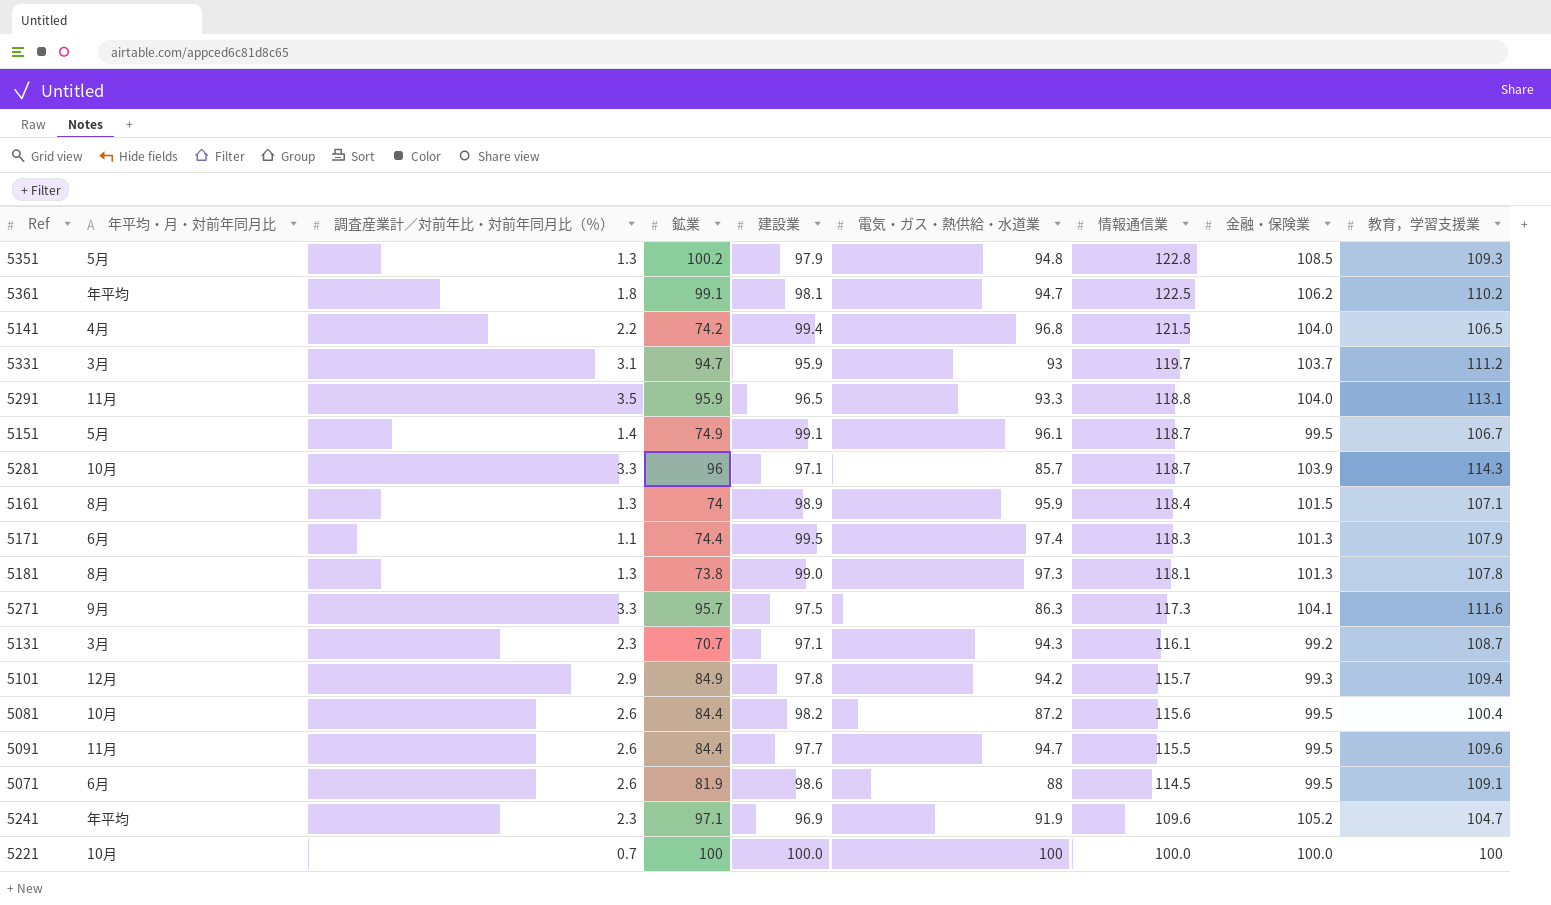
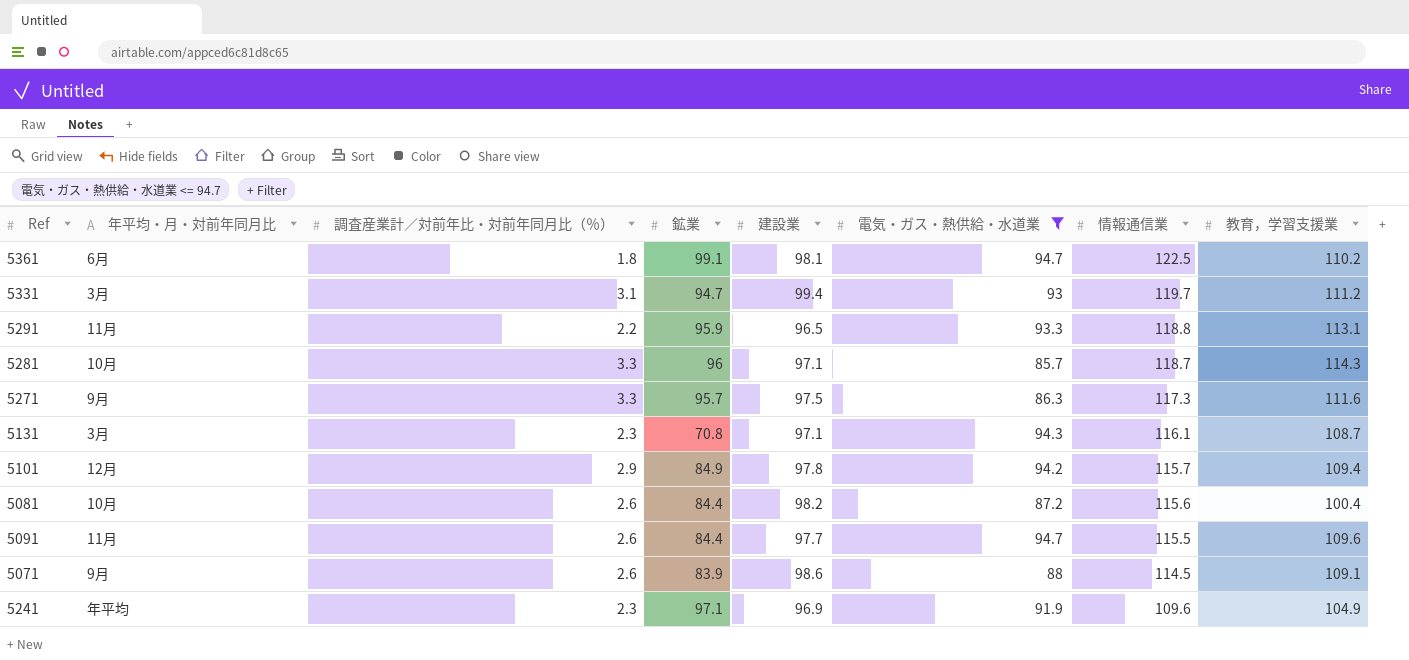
filter: none -> 電気・ガス・熱供給・水道業 <= 94.7
column 金融・保険業 | position: 8 -> none
5361 | 年平均・月・対前年同月比: 年平均 -> 6月
5331 | 建設業: 95.9 -> 99.4
5291 | 調査産業計／対前年比・対前年同月比（％）: 3.5 -> 2.2
5131 | 鉱業: 70.7 -> 70.8
5071 | 年平均・月・対前年同月比: 6月 -> 9月
5071 | 鉱業: 81.9 -> 83.9
5241 | 教育，学習支援業: 104.7 -> 104.9

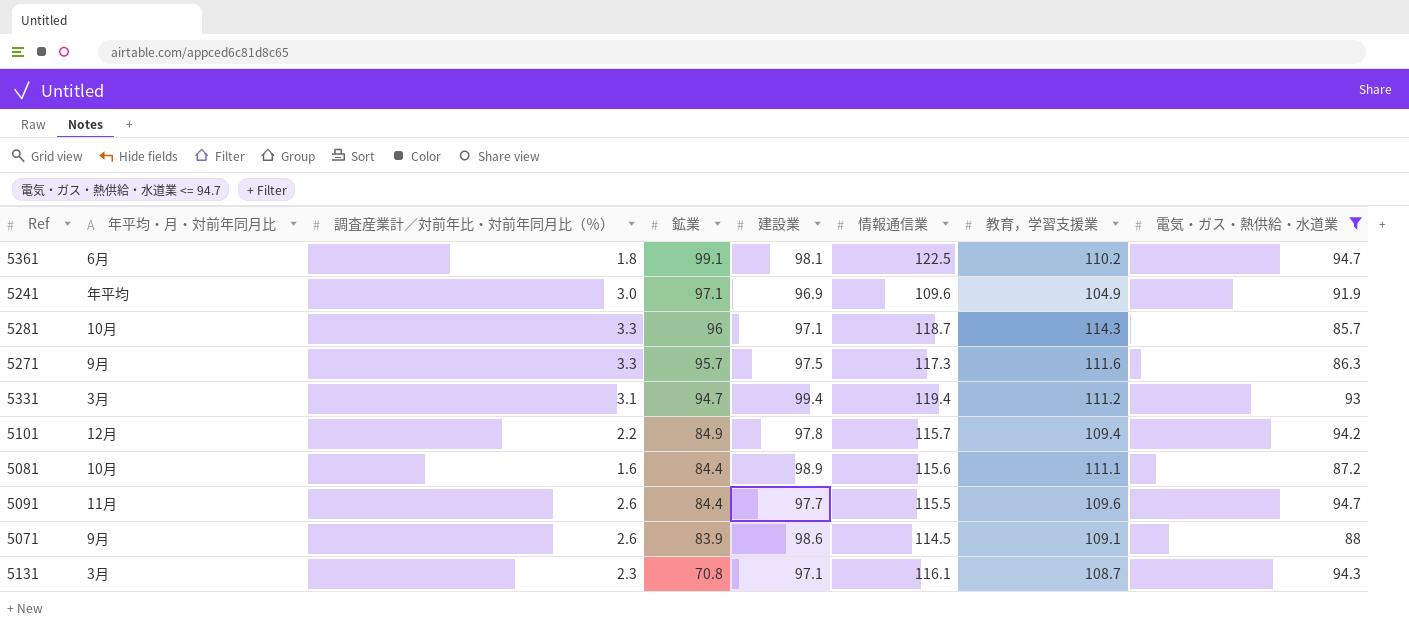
row order: 情報通信業 descending -> 鉱業 descending
column 電気・ガス・熱供給・水道業 | position: 6 -> 8
row 5291: 11月 | 2.2 | 95.9 | 96.5 | 93.3 | 118.8 | 113.1 -> none
5241 | 調査産業計／対前年比・対前年同月比（％）: 2.3 -> 3.0
5331 | 情報通信業: 119.7 -> 119.4
5101 | 調査産業計／対前年比・対前年同月比（％）: 2.9 -> 2.2
5081 | 調査産業計／対前年比・対前年同月比（％）: 2.6 -> 1.6
5081 | 建設業: 98.2 -> 98.9
5081 | 教育，学習支援業: 100.4 -> 111.1

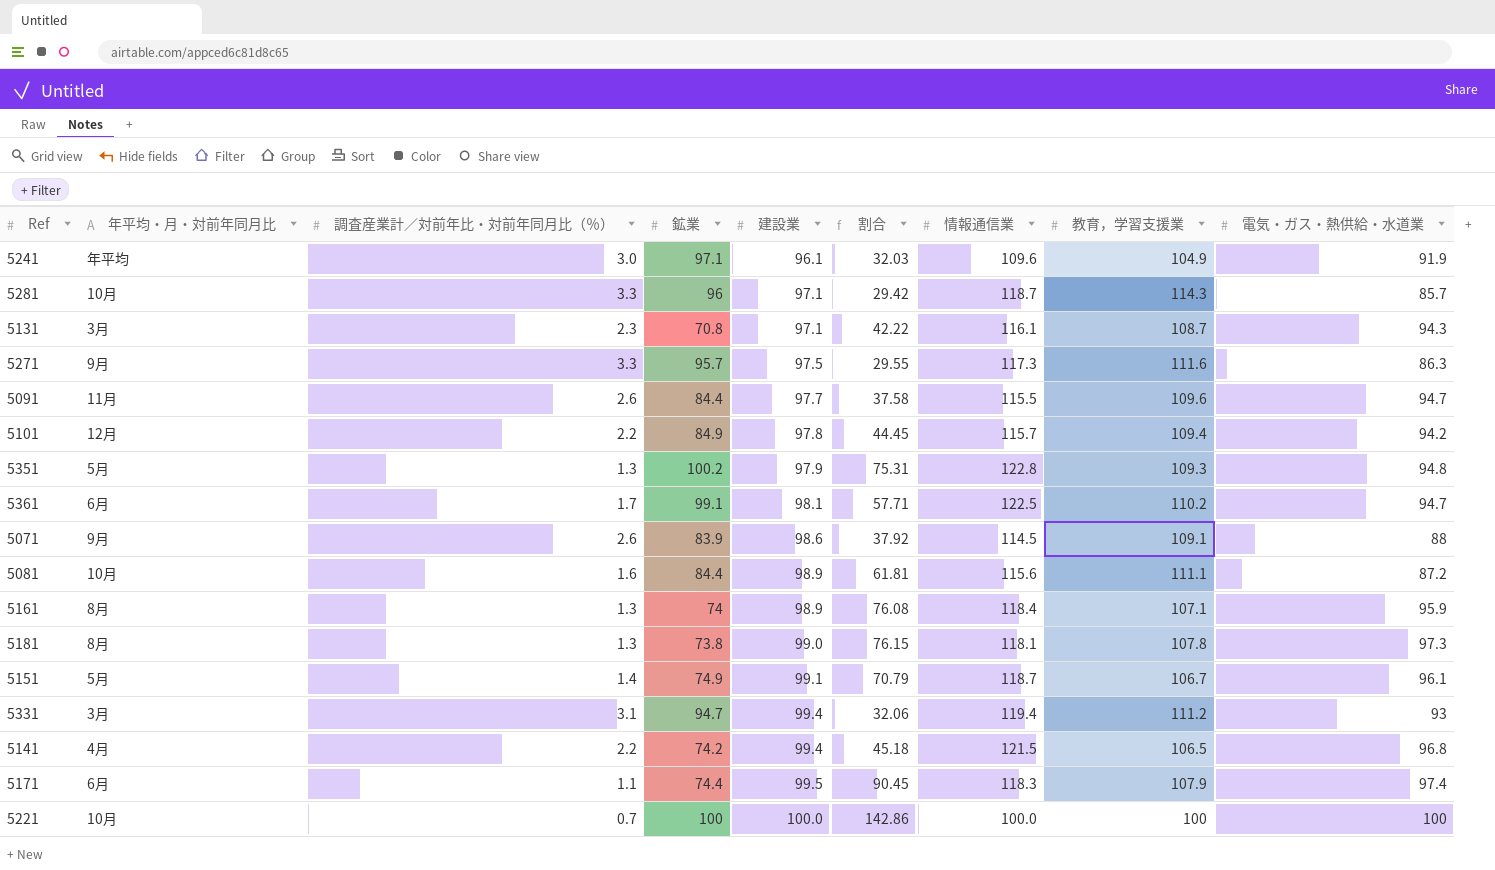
filter: 電気・ガス・熱供給・水道業 <= 94.7 -> none
row order: 鉱業 descending -> 建設業 ascending
column 割合 | formula: none -> [建設業] / [調査産業計／対前年比・対前年同月比（％）]
5241 | 建設業: 96.9 -> 96.1
5361 | 調査産業計／対前年比・対前年同月比（％）: 1.8 -> 1.7

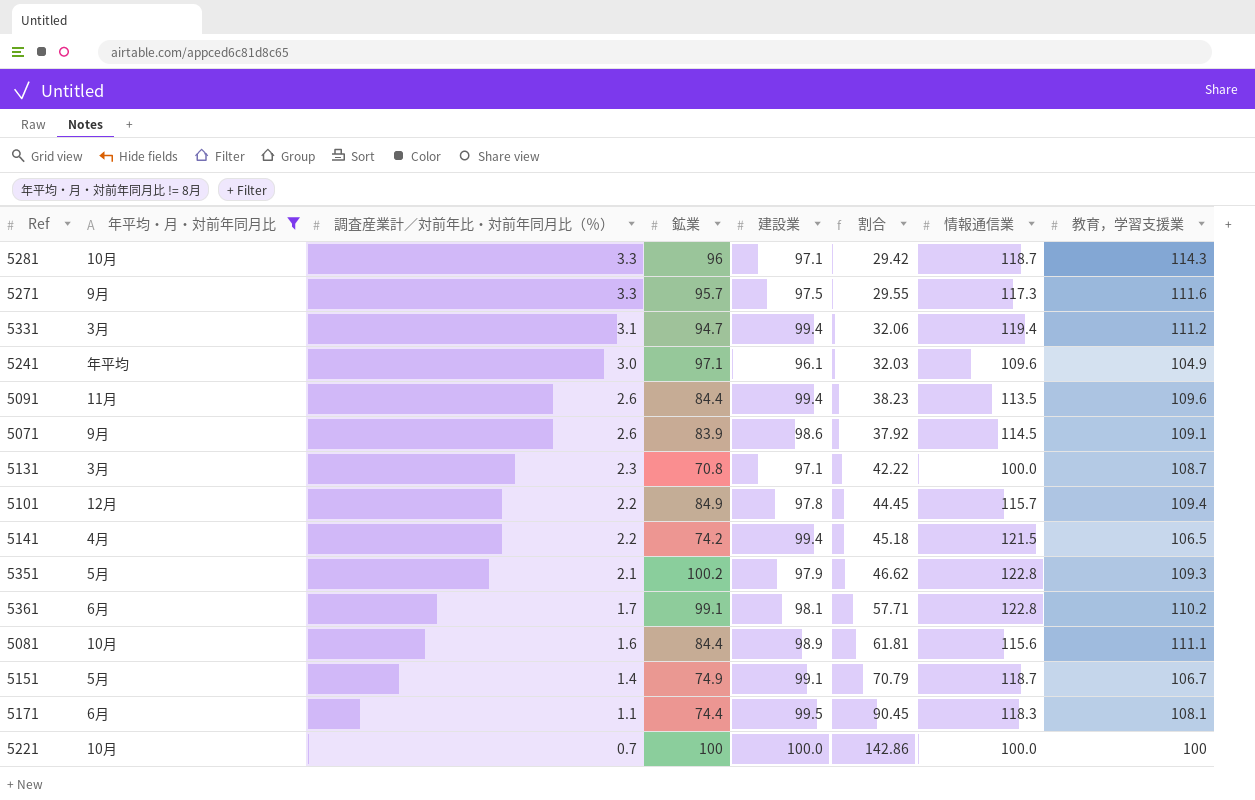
filter: none -> 年平均・月・対前年同月比 != 8月
row order: 建設業 ascending -> 調査産業計／対前年比・対前年同月比（％） descending
column 電気・ガス・熱供給・水道業 | position: 9 -> none
5091 | 建設業: 97.7 -> 99.4
5091 | 割合: 37.58 -> 38.23
5091 | 情報通信業: 115.5 -> 113.5
5131 | 情報通信業: 116.1 -> 100.0
5351 | 調査産業計／対前年比・対前年同月比（％）: 1.3 -> 2.1
5351 | 割合: 75.31 -> 46.62
5361 | 情報通信業: 122.5 -> 122.8
5171 | 教育，学習支援業: 107.9 -> 108.1

